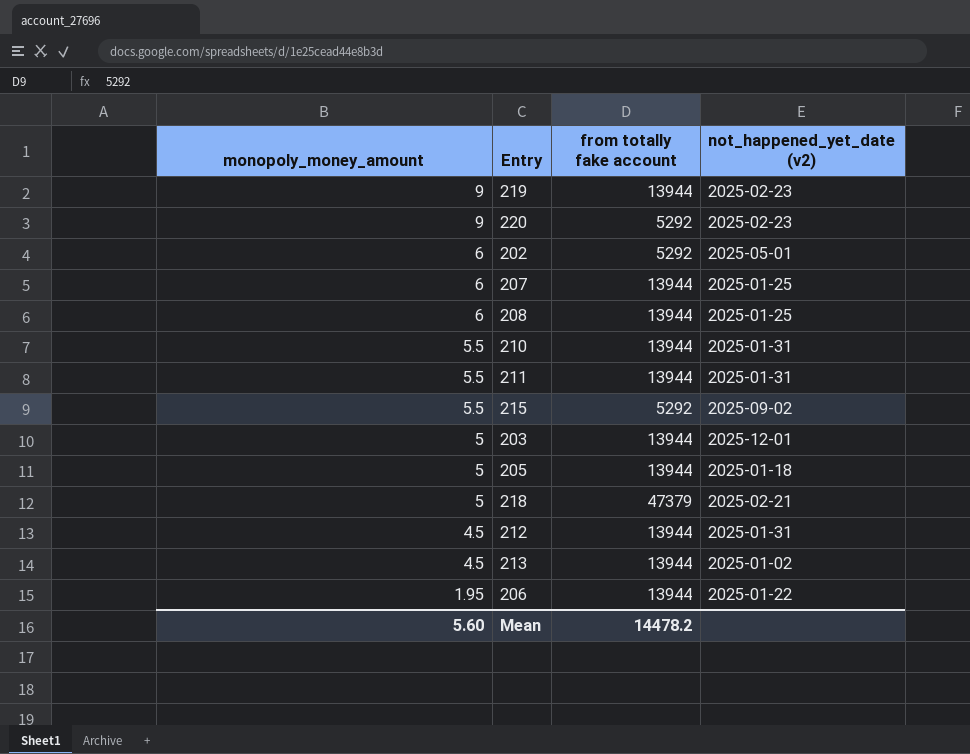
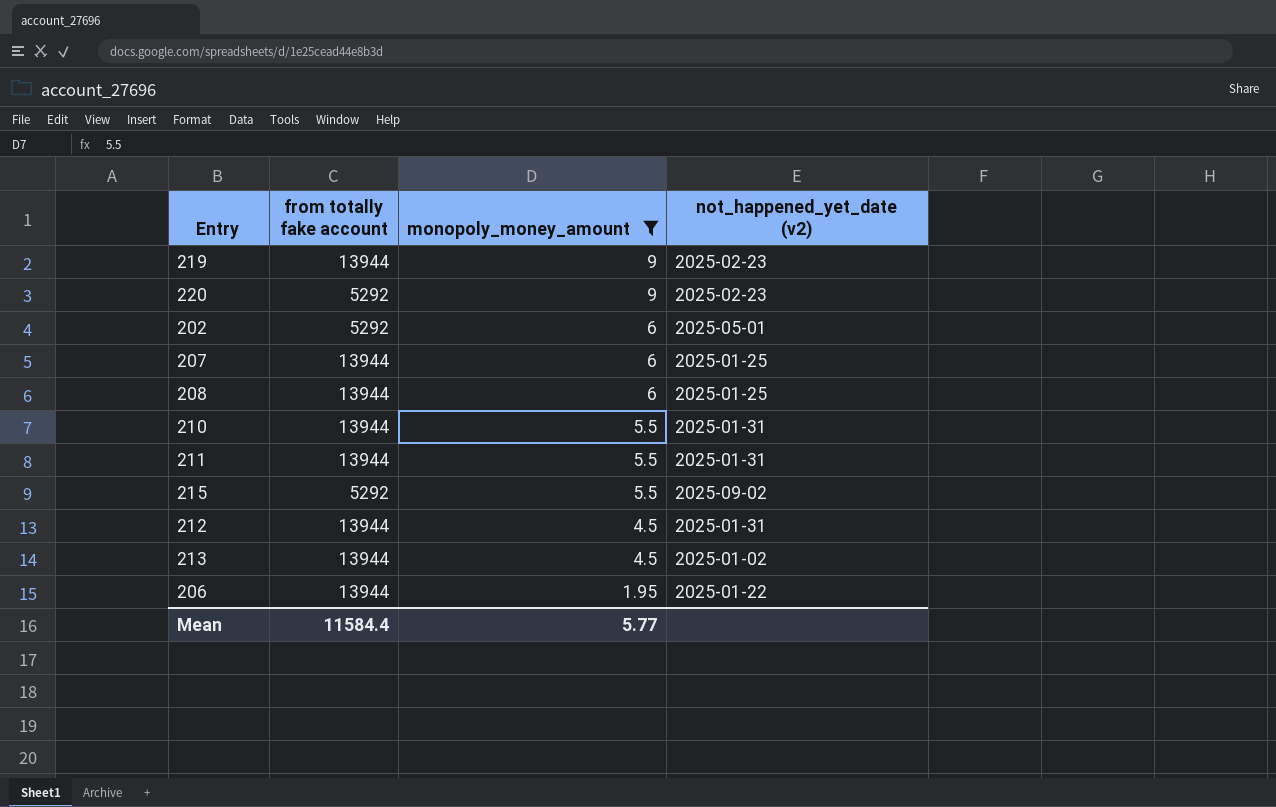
filter: none -> monopoly_money_amount != 5
column monopoly_money_amount | position: 1 -> 3
Mean | from totally fake account: 14478.2 -> 11584.4
Mean | monopoly_money_amount: 5.60 -> 5.77

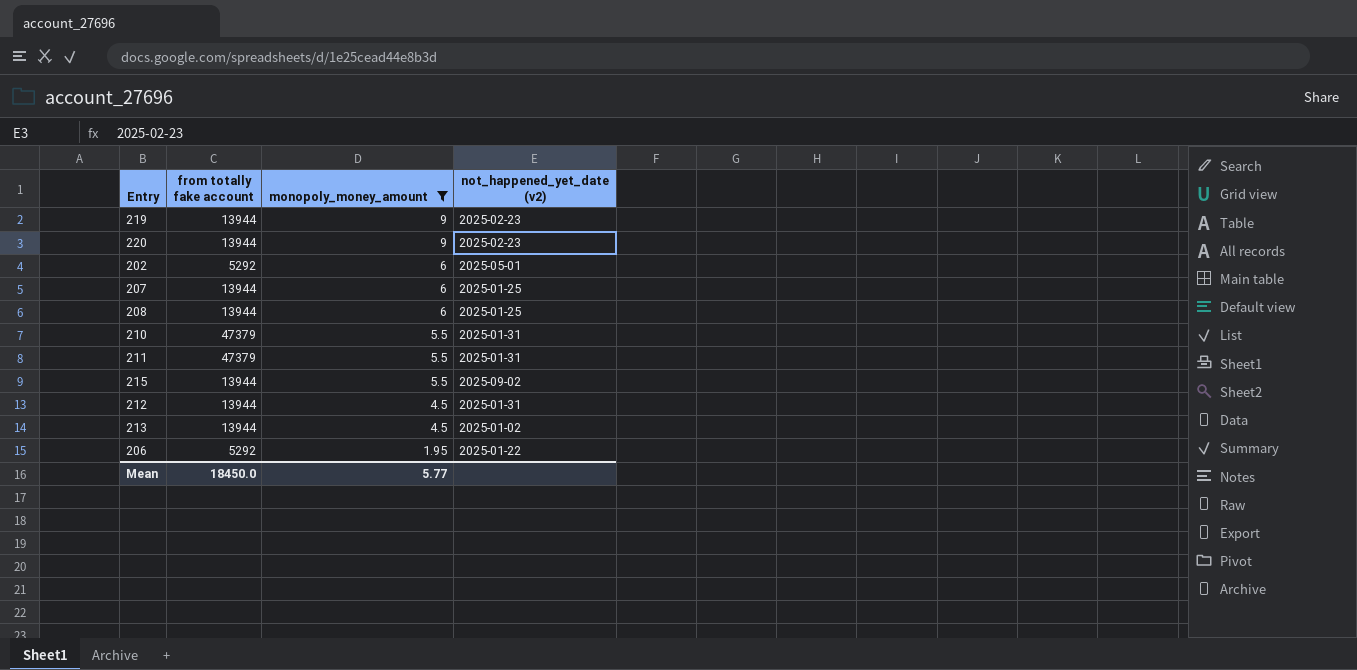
220 | from totally fake account: 5292 -> 13944
210 | from totally fake account: 13944 -> 47379
211 | from totally fake account: 13944 -> 47379
215 | from totally fake account: 5292 -> 13944
206 | from totally fake account: 13944 -> 5292
Mean | from totally fake account: 11584.4 -> 18450.0

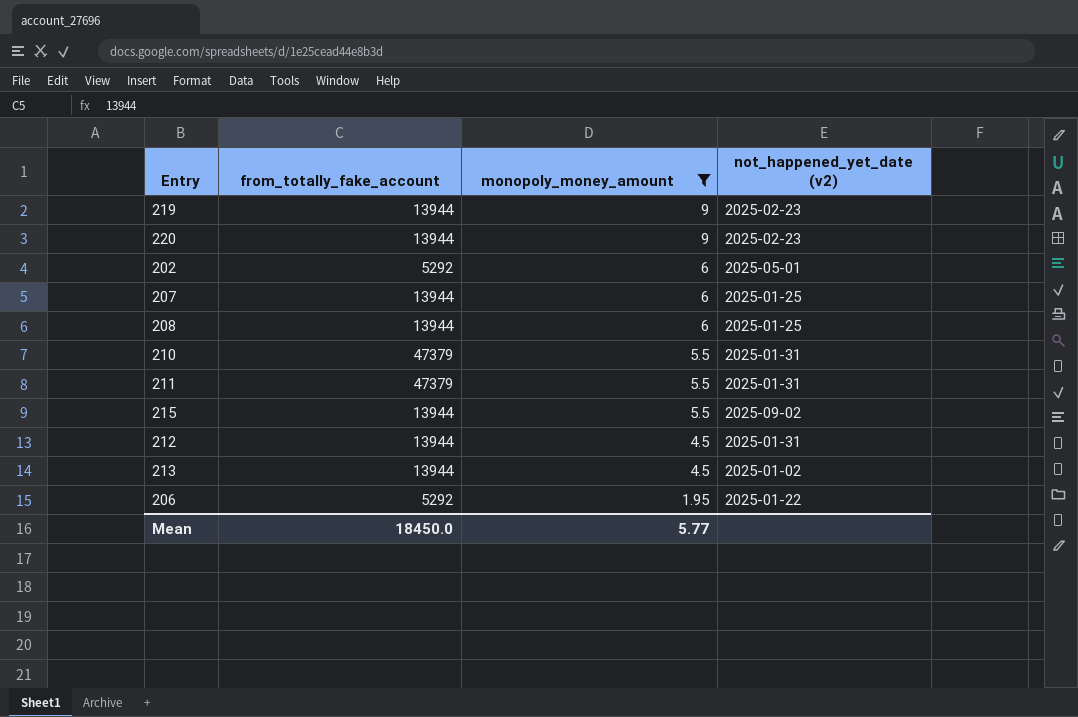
column name: from totally fake account -> from_totally_fake_account

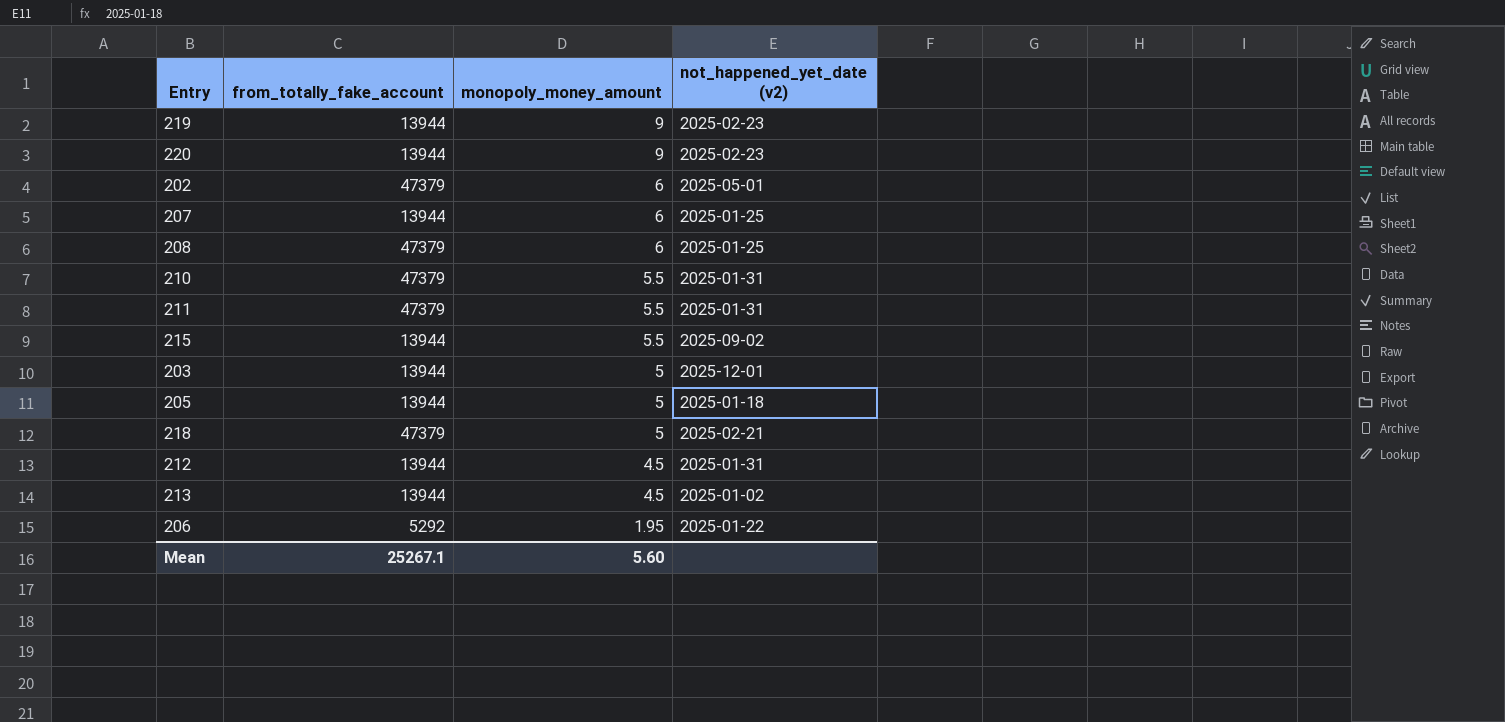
filter: monopoly_money_amount != 5 -> none
202 | from_totally_fake_account: 5292 -> 47379
208 | from_totally_fake_account: 13944 -> 47379
Mean | from_totally_fake_account: 18450.0 -> 25267.1
Mean | monopoly_money_amount: 5.77 -> 5.60

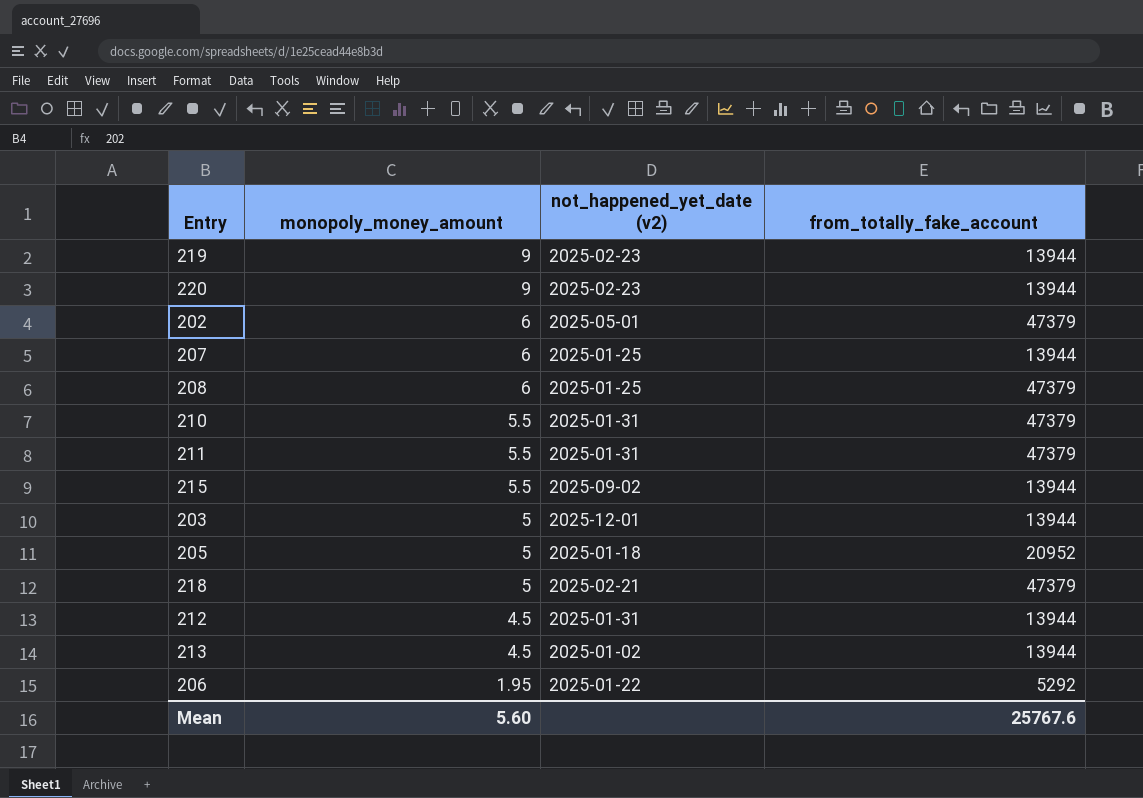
column from_totally_fake_account | position: 2 -> 4
205 | from_totally_fake_account: 13944 -> 20952
Mean | from_totally_fake_account: 25267.1 -> 25767.6

